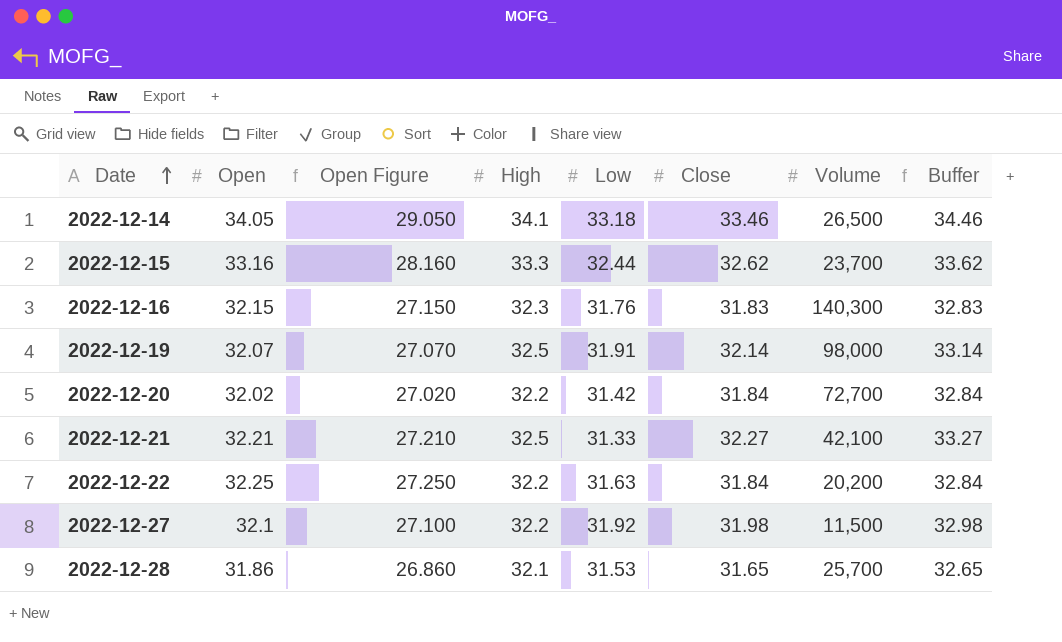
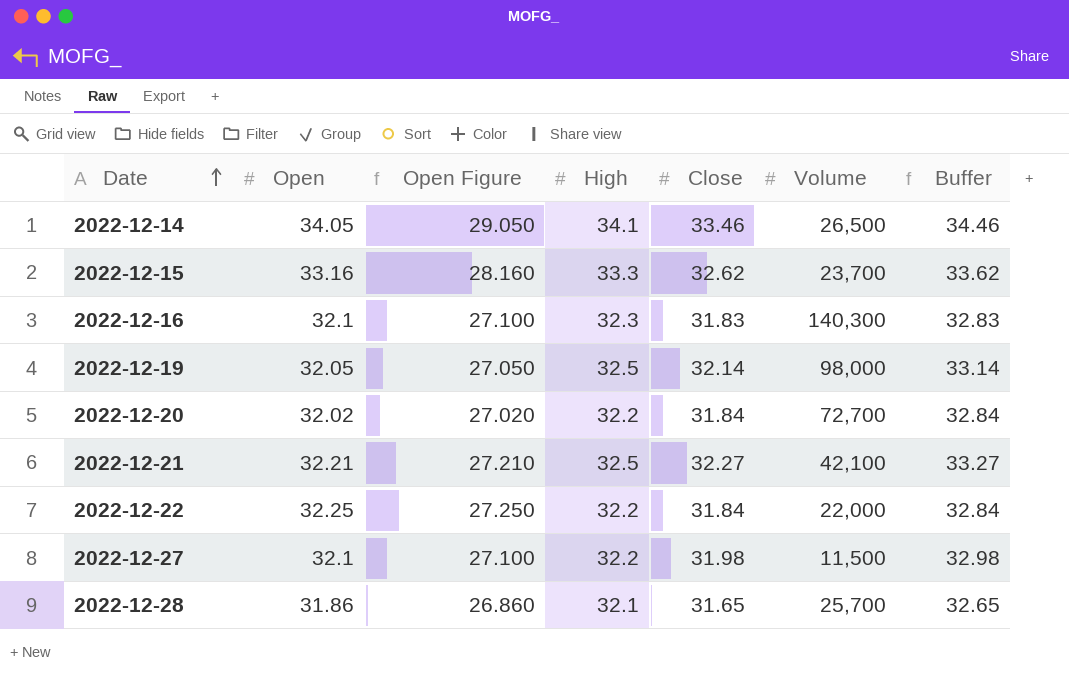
column Low | position: 5 -> none
2022-12-16 | Open: 32.15 -> 32.1
2022-12-16 | Open Figure: 27.150 -> 27.100
2022-12-19 | Open: 32.07 -> 32.05
2022-12-19 | Open Figure: 27.070 -> 27.050
2022-12-22 | Volume: 20,200 -> 22,000

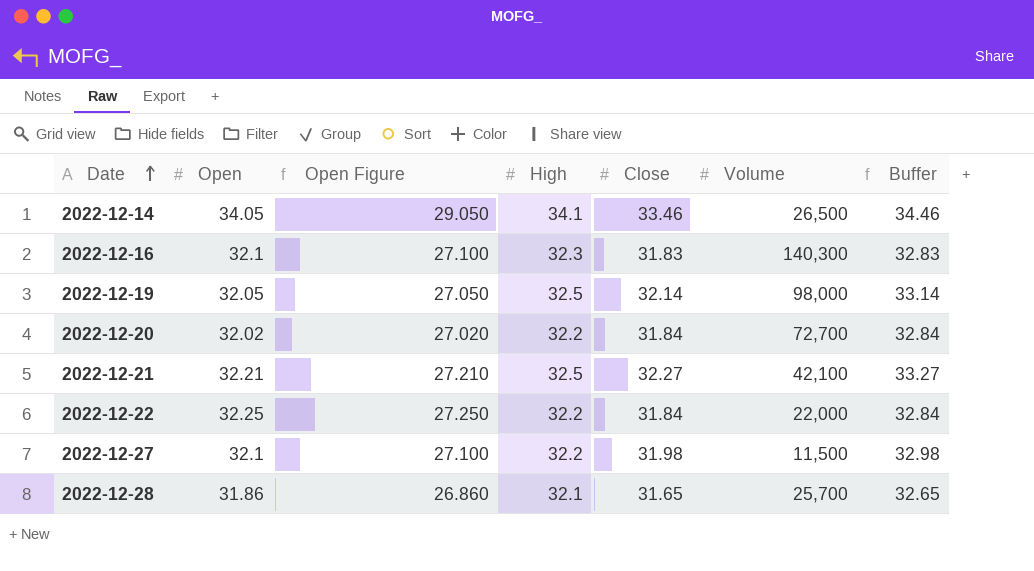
row 2022-12-15: 33.16 | 28.160 | 33.3 | 32.62 | 23,700 | 33.62 -> none

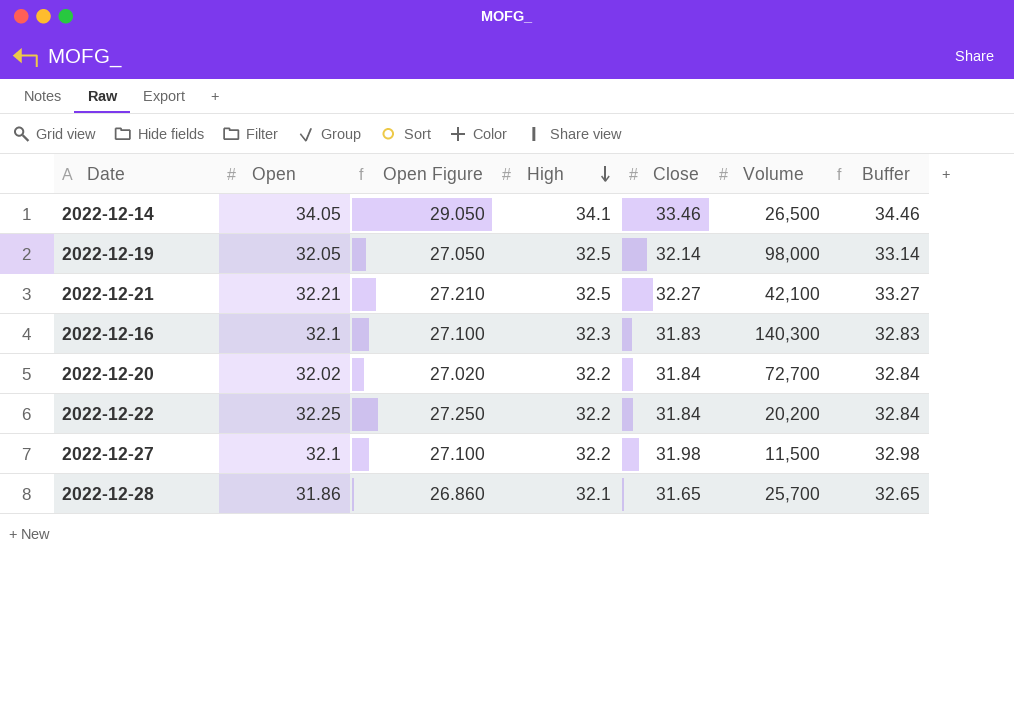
row order: Date ascending -> High descending
2022-12-22 | Volume: 22,000 -> 20,200

